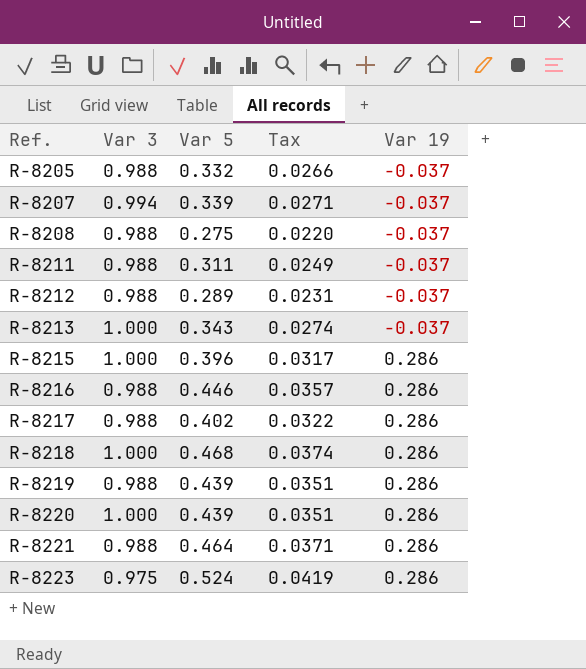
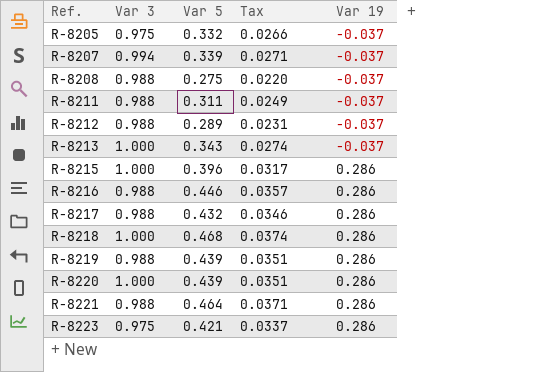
R-8205 | Var 3: 0.988 -> 0.975
R-8217 | Var 5: 0.402 -> 0.432
R-8217 | Tax: 0.0322 -> 0.0346
R-8223 | Var 5: 0.524 -> 0.421
R-8223 | Tax: 0.0419 -> 0.0337

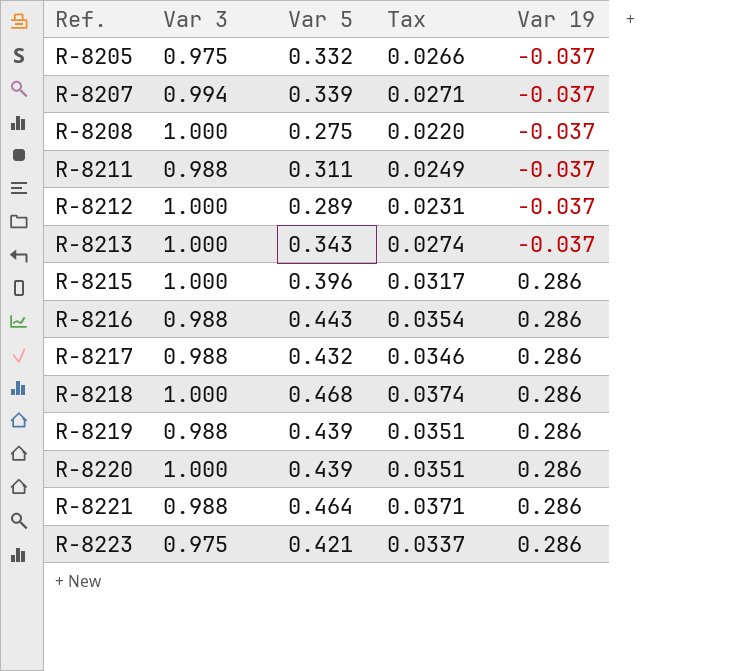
R-8208 | Var 3: 0.988 -> 1.000
R-8212 | Var 3: 0.988 -> 1.000
R-8216 | Var 5: 0.446 -> 0.443
R-8216 | Tax: 0.0357 -> 0.0354

